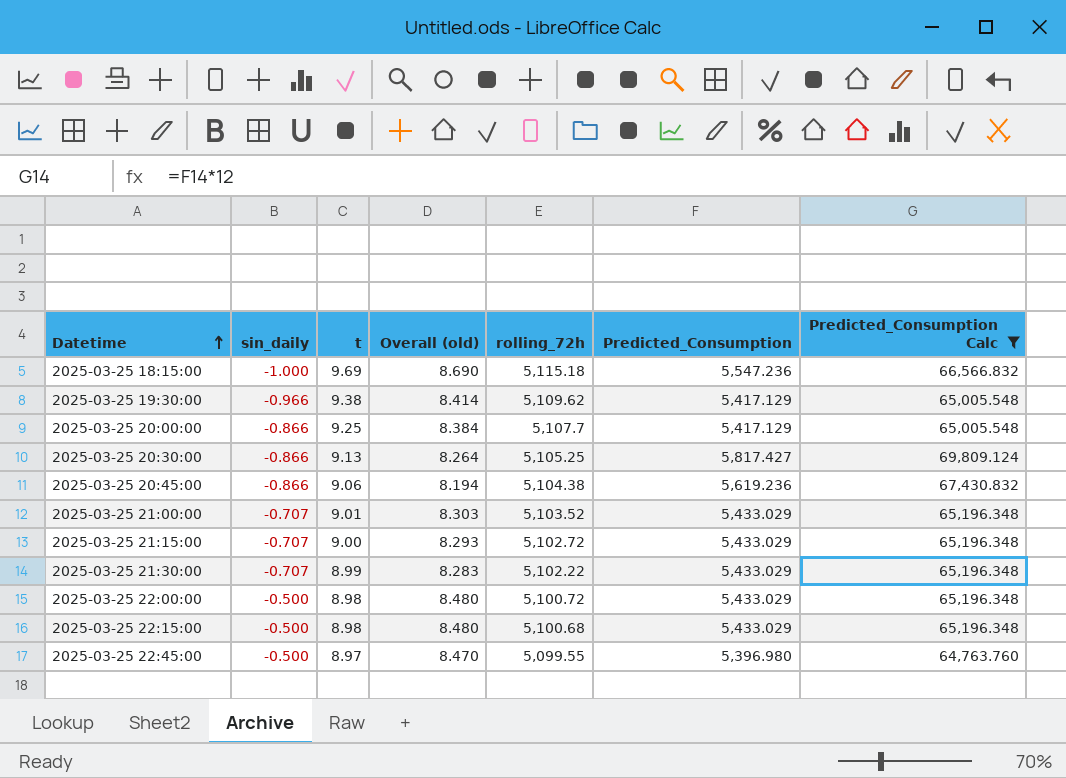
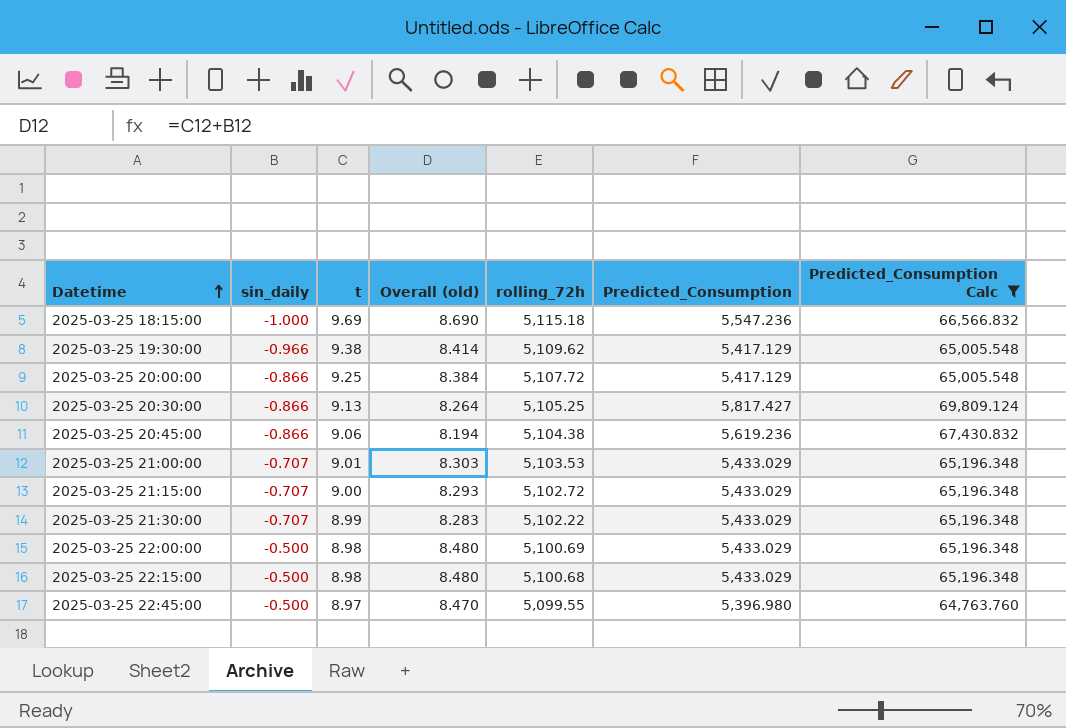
2025-03-25 20:00:00 | rolling_72h: 5,107.7 -> 5,107.72
2025-03-25 21:00:00 | rolling_72h: 5,103.52 -> 5,103.53
2025-03-25 22:00:00 | rolling_72h: 5,100.72 -> 5,100.69

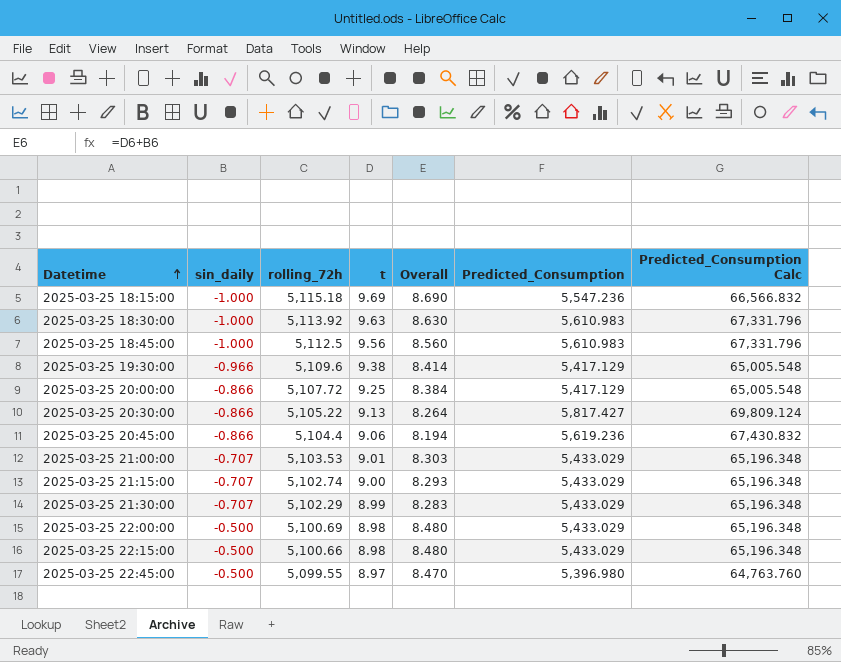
filter: Predicted_Consumption Calc != 67,331.796 -> none
column rolling_72h | position: 5 -> 3
column name: Overall (old) -> Overall
2025-03-25 19:30:00 | rolling_72h: 5,109.62 -> 5,109.6
2025-03-25 20:30:00 | rolling_72h: 5,105.25 -> 5,105.22
2025-03-25 20:45:00 | rolling_72h: 5,104.38 -> 5,104.4
2025-03-25 21:15:00 | rolling_72h: 5,102.72 -> 5,102.74
2025-03-25 21:30:00 | rolling_72h: 5,102.22 -> 5,102.29
2025-03-25 22:15:00 | rolling_72h: 5,100.68 -> 5,100.66

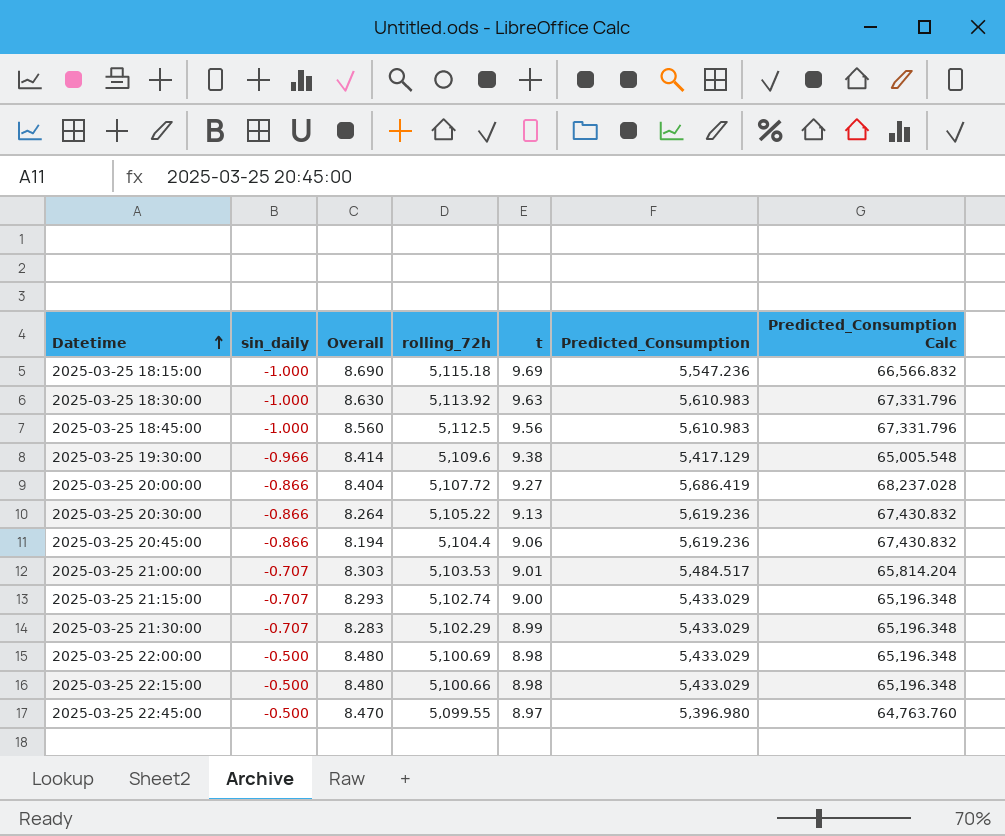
column Overall | position: 5 -> 3
2025-03-25 20:00:00 | Overall: 8.384 -> 8.404
2025-03-25 20:00:00 | t: 9.25 -> 9.27
2025-03-25 20:00:00 | Predicted_Consumption: 5,417.129 -> 5,686.419
2025-03-25 20:00:00 | Predicted_Consumption Calc: 65,005.548 -> 68,237.028
2025-03-25 20:30:00 | Predicted_Consumption: 5,817.427 -> 5,619.236
2025-03-25 20:30:00 | Predicted_Consumption Calc: 69,809.124 -> 67,430.832
2025-03-25 21:00:00 | Predicted_Consumption: 5,433.029 -> 5,484.517
2025-03-25 21:00:00 | Predicted_Consumption Calc: 65,196.348 -> 65,814.204

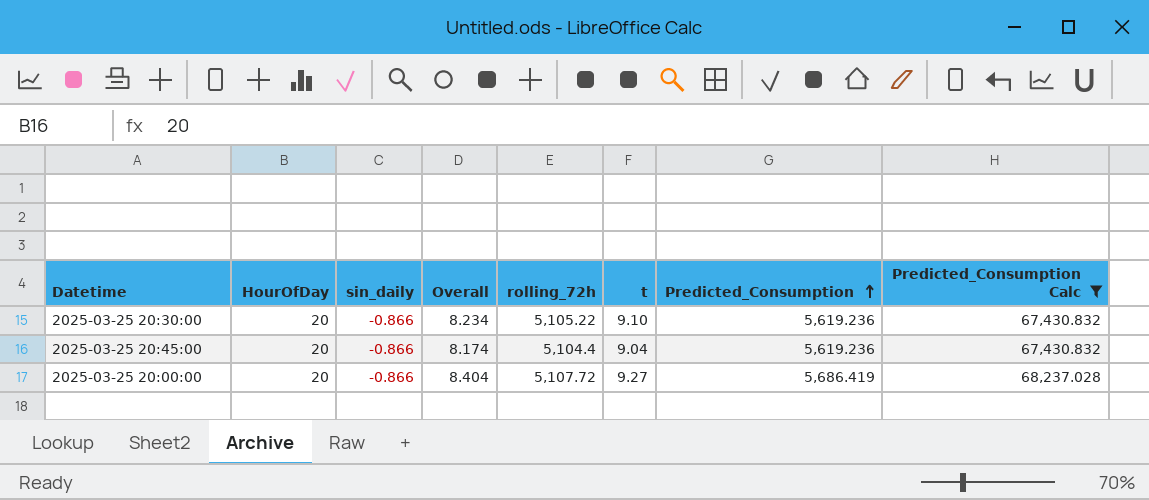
filter: none -> Predicted_Consumption Calc >= 67,430.832
row order: Datetime ascending -> Predicted_Consumption ascending
column HourOfDay | position: none -> 2
2025-03-25 20:30:00 | Overall: 8.264 -> 8.234
2025-03-25 20:30:00 | t: 9.13 -> 9.10
2025-03-25 20:45:00 | Overall: 8.194 -> 8.174
2025-03-25 20:45:00 | t: 9.06 -> 9.04

